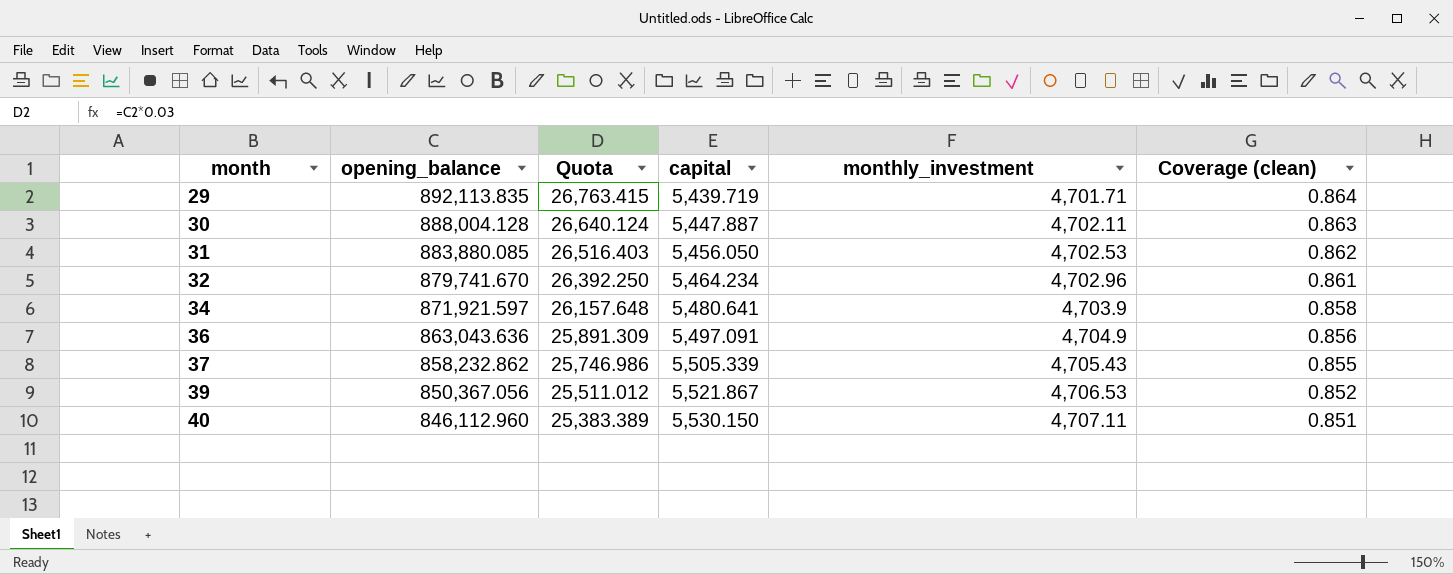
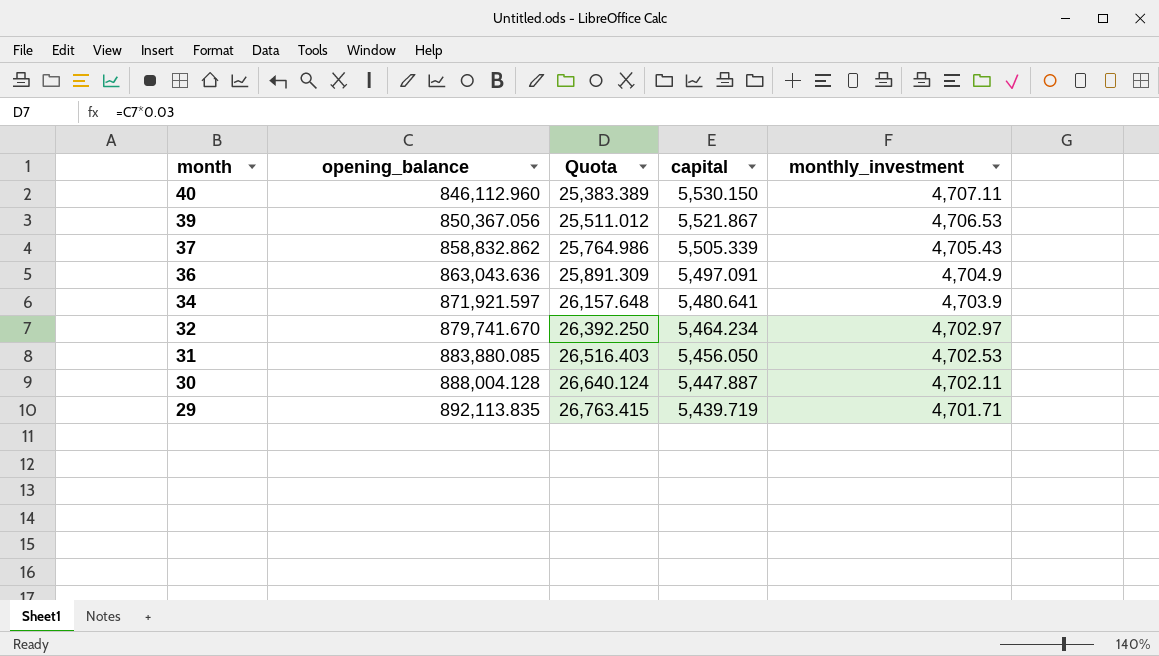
row order: month ascending -> month descending
column Coverage (clean) | formula: [monthly_investment] / [capital] -> none
37 | opening_balance: 858,232.862 -> 858,832.862
37 | Quota: 25,746.986 -> 25,764.986
32 | monthly_investment: 4,702.96 -> 4,702.97

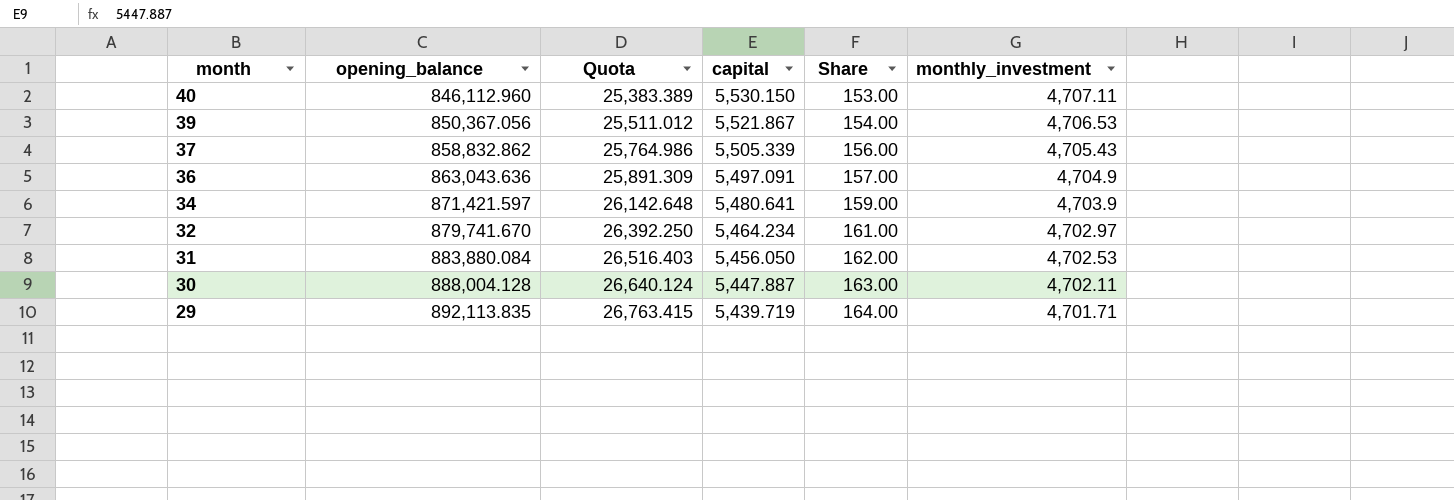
column Share | formula: none -> [opening_balance] / [capital]
34 | opening_balance: 871,921.597 -> 871,421.597
34 | Quota: 26,157.648 -> 26,142.648
31 | opening_balance: 883,880.085 -> 883,880.084

